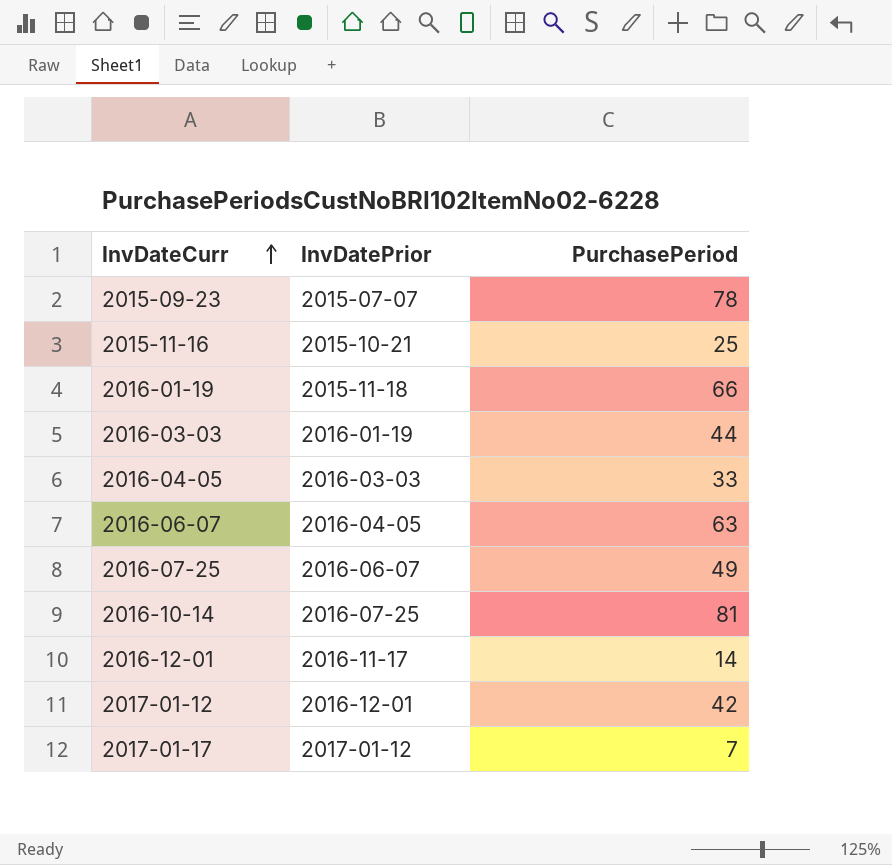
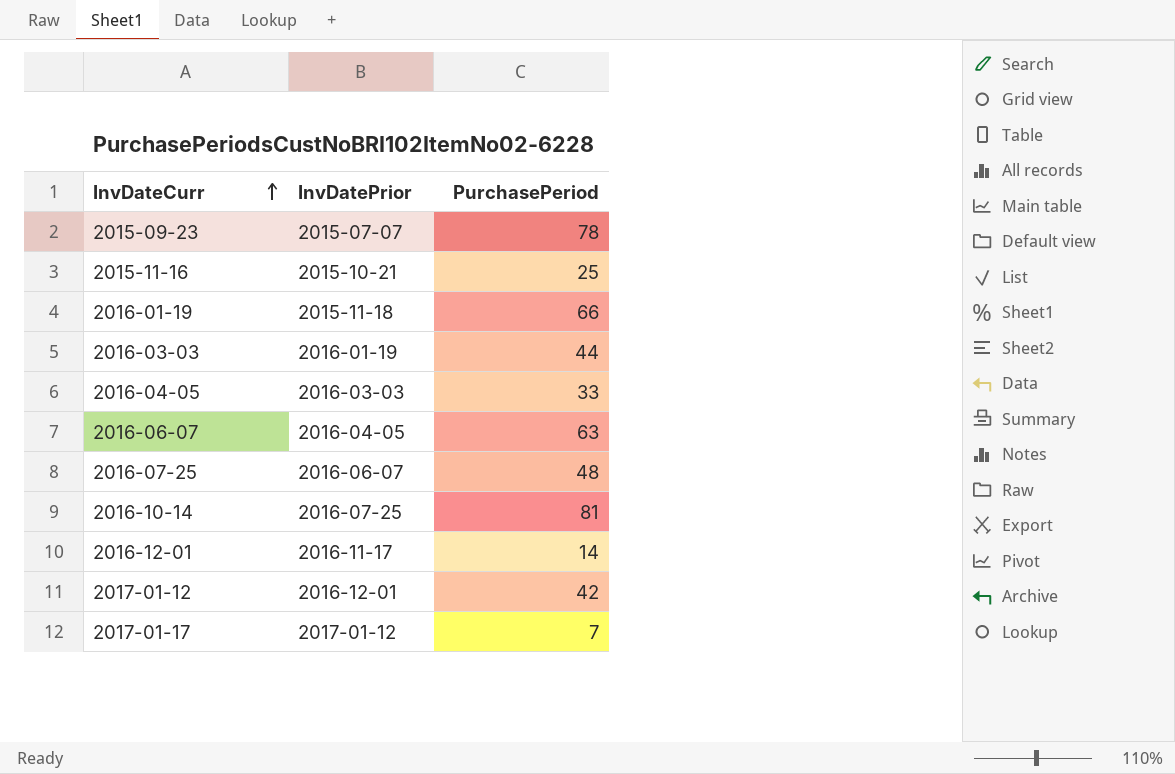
2016-07-25 | PurchasePeriod: 49 -> 48

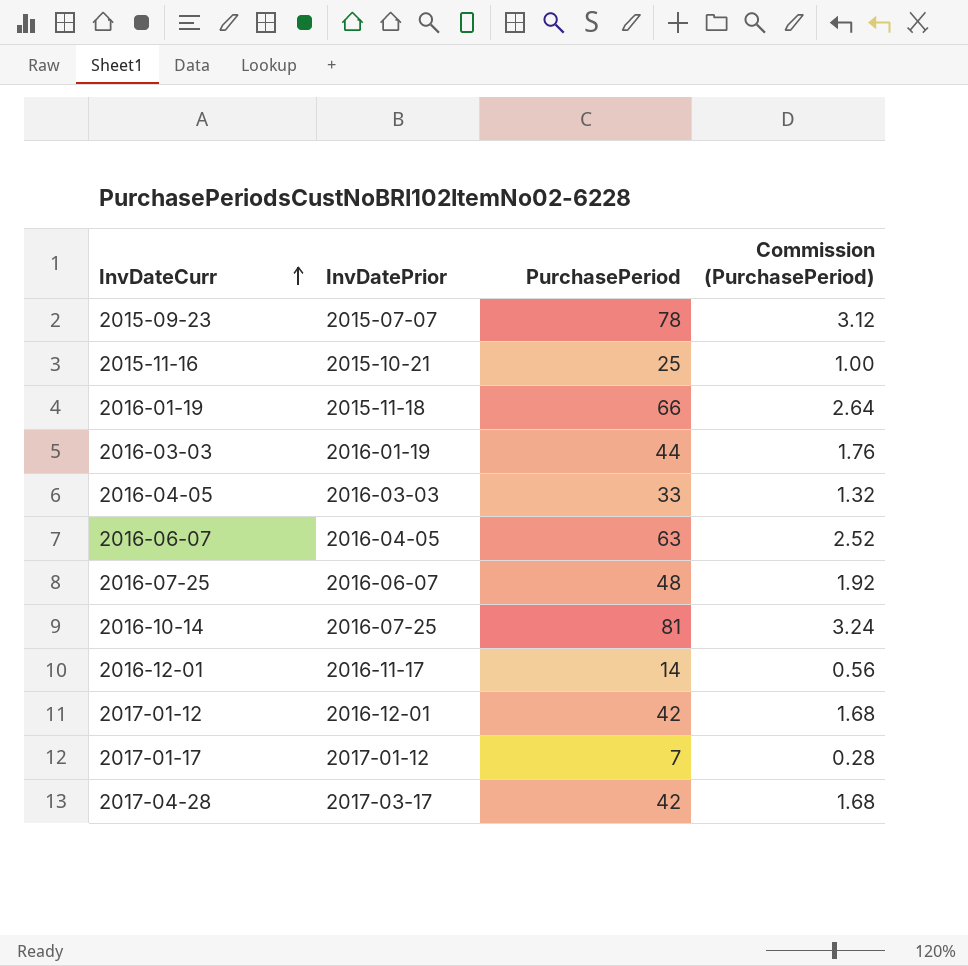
column Commission (PurchasePeriod) | formula: none -> [PurchasePeriod] * 0.04
row 2017-04-28: none -> 2017-03-17 | 42 | 1.68

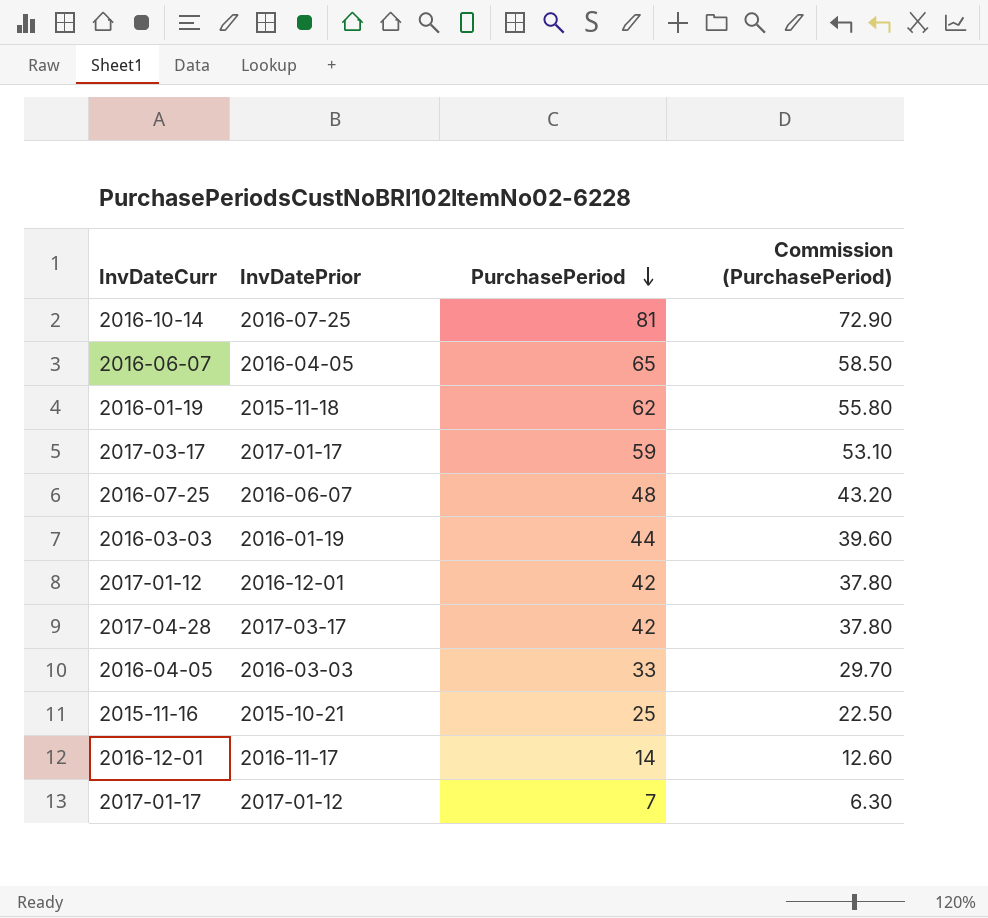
row order: InvDateCurr ascending -> PurchasePeriod descending
column Commission (PurchasePeriod) | formula: [PurchasePeriod] * 0.04 -> [PurchasePeriod] * 0.9
row 2015-09-23: 2015-07-07 | 78 | 3.12 -> none
2016-06-07 | PurchasePeriod: 63 -> 65
2016-01-19 | PurchasePeriod: 66 -> 62
row 2017-03-17: none -> 2017-01-17 | 59 | 53.10

